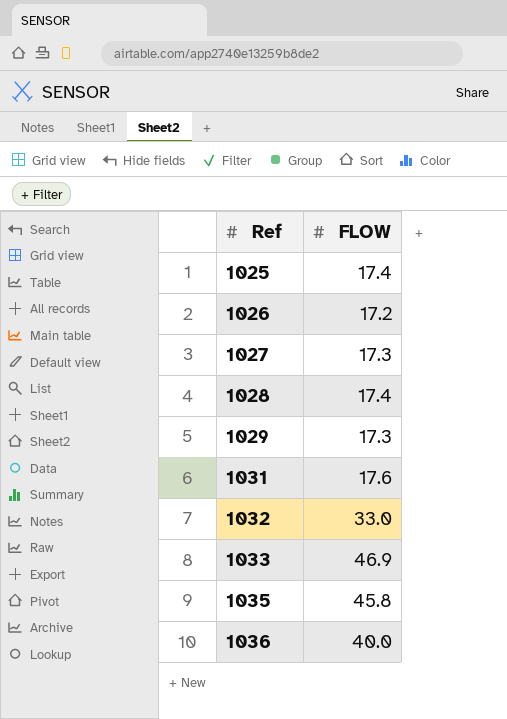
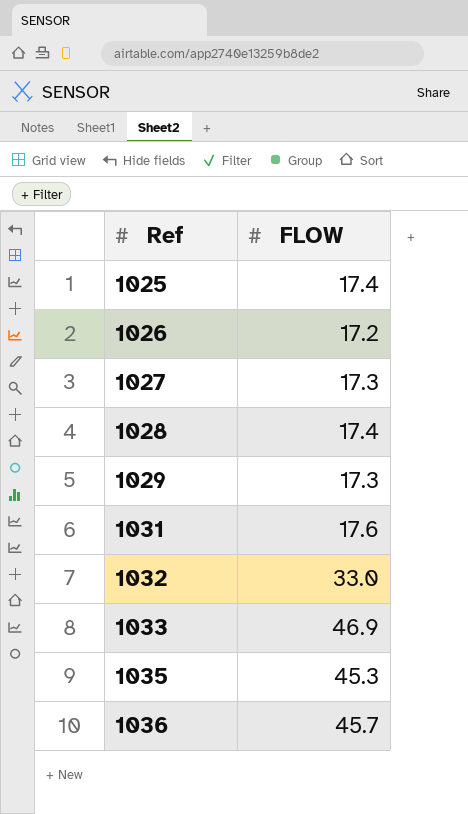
1035 | FLOW: 45.8 -> 45.3
1036 | FLOW: 40.0 -> 45.7

